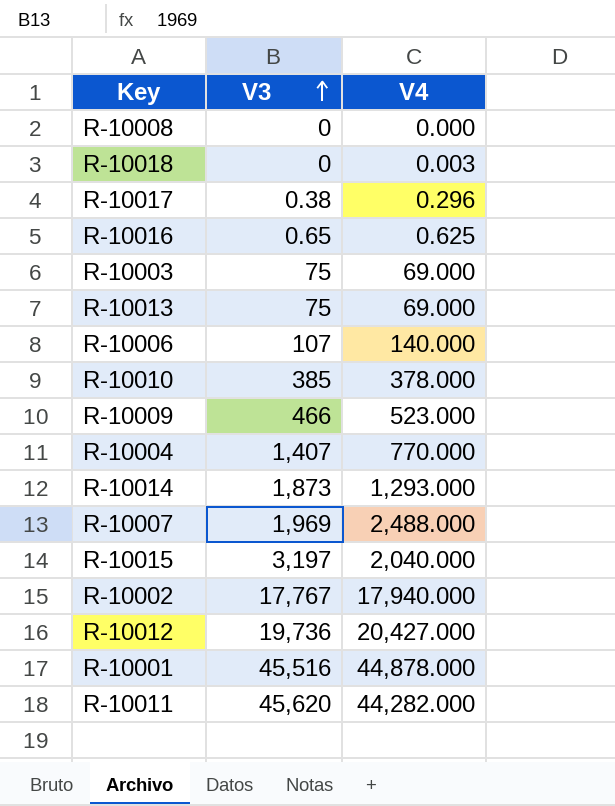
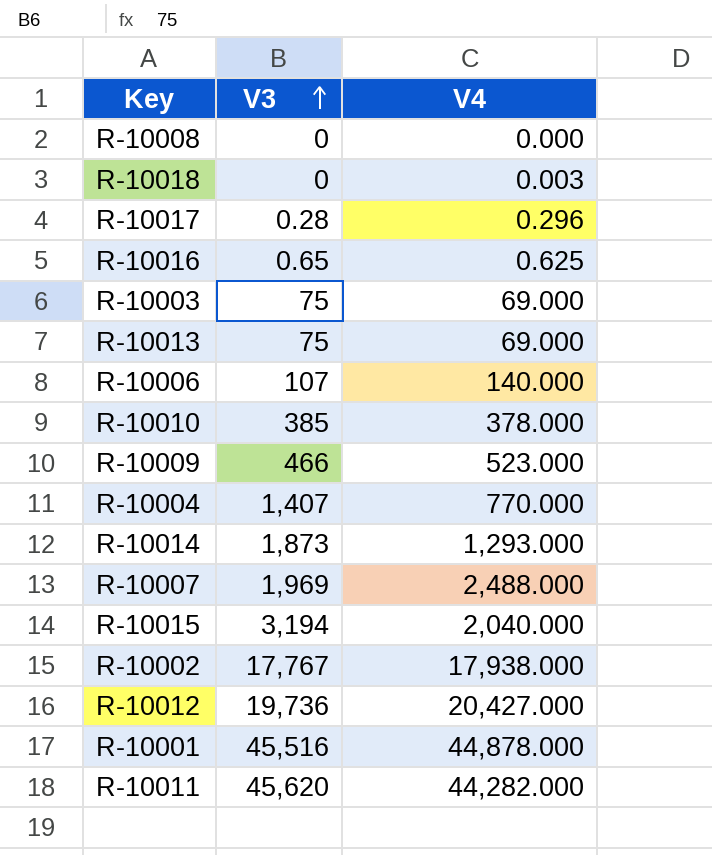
R-10017 | V3: 0.38 -> 0.28
R-10015 | V3: 3,197 -> 3,194
R-10002 | V4: 17,940.000 -> 17,938.000

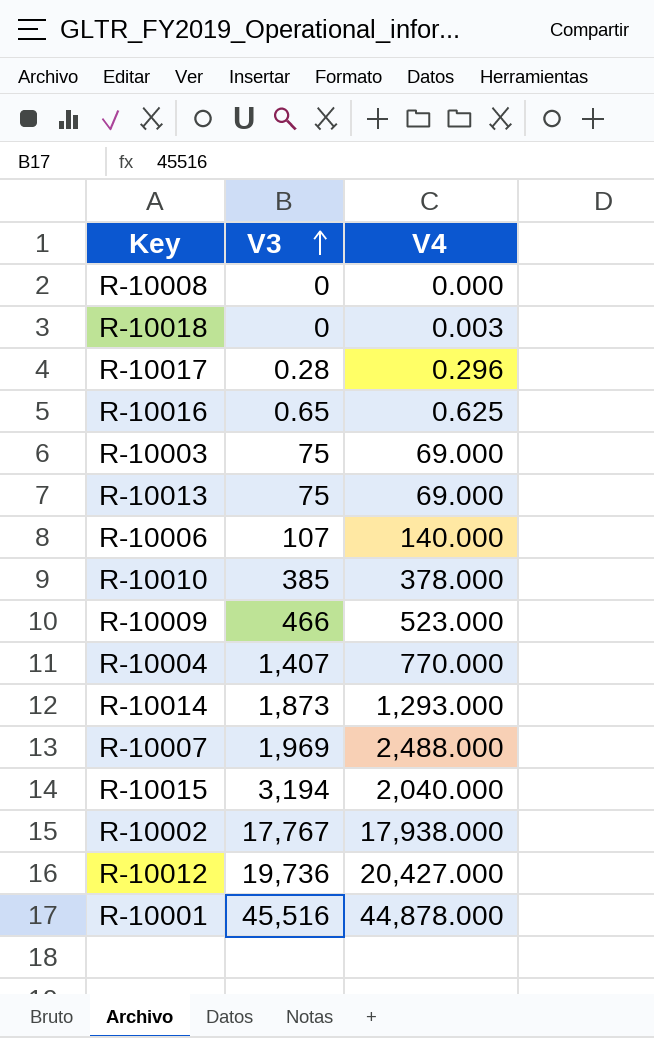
row R-10011: 45,620 | 44,282.000 -> none

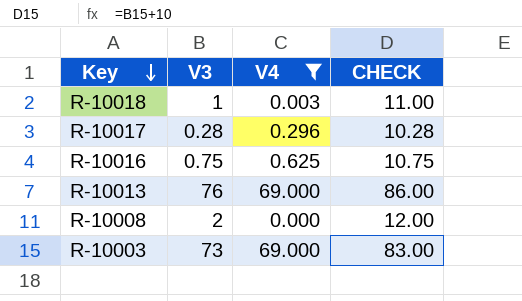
filter: none -> V4 <= 69.000
row order: V3 ascending -> Key descending
column CHECK | formula: none -> [V3] + 10
R-10018 | V3: 0 -> 1
R-10016 | V3: 0.65 -> 0.75
R-10013 | V3: 75 -> 76
R-10008 | V3: 0 -> 2
R-10003 | V3: 75 -> 73

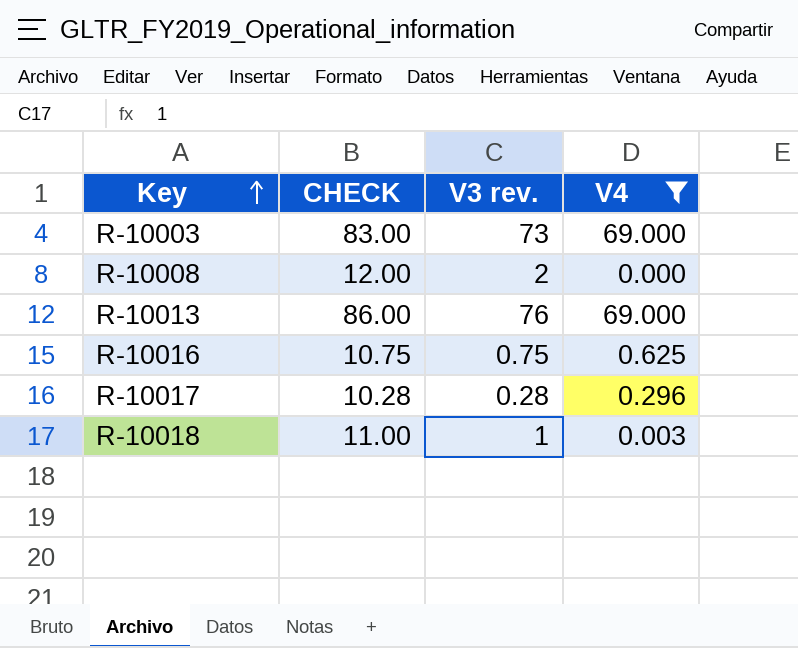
row order: Key descending -> Key ascending
column CHECK | position: 4 -> 2
column name: V3 -> V3 rev.

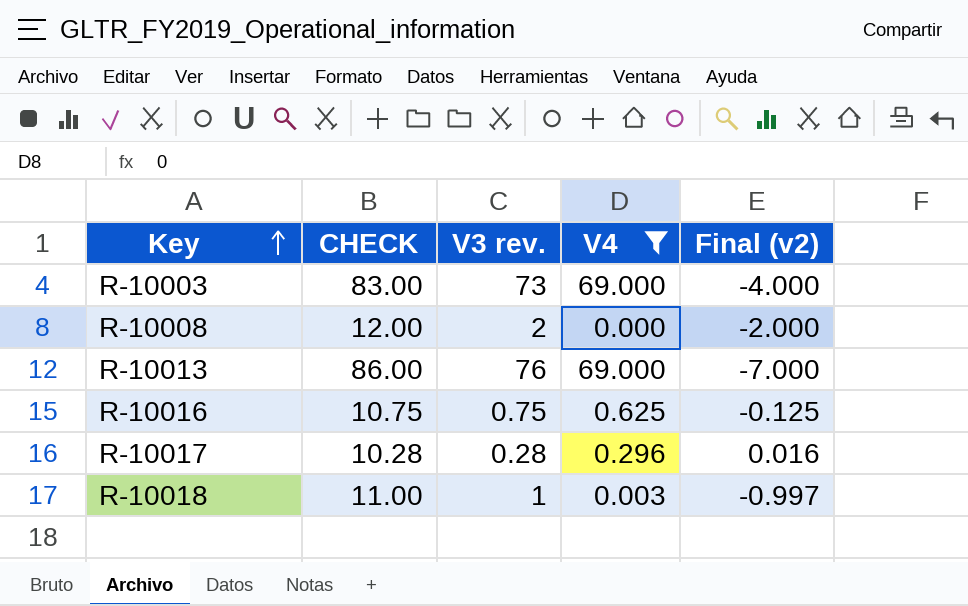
column Final (v2) | formula: none -> [V4] - [V3 rev.]

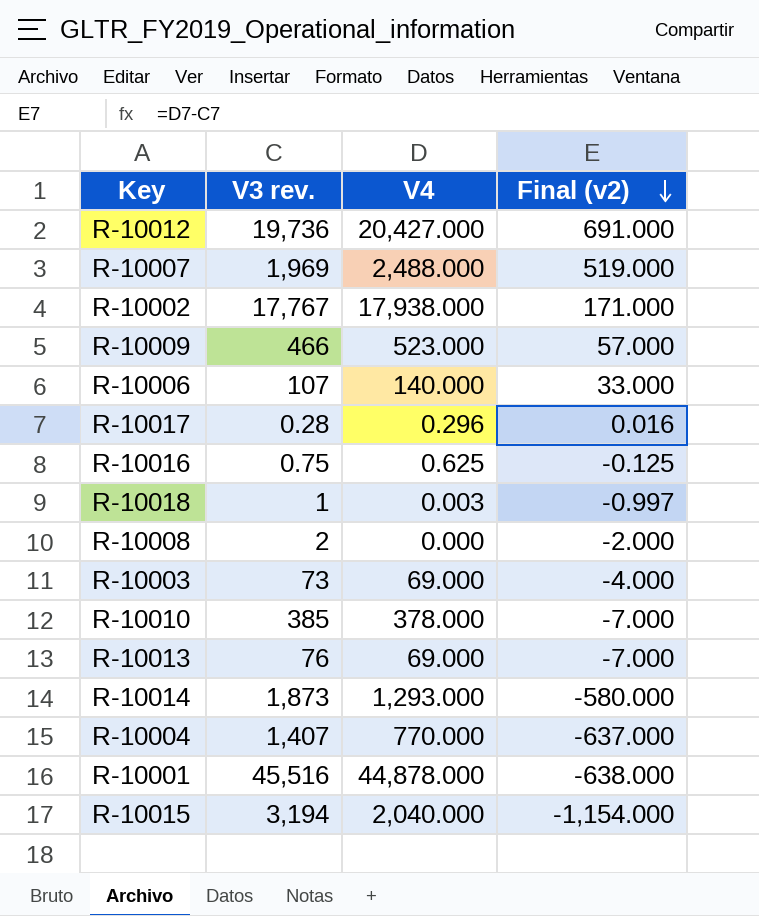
filter: V4 <= 69.000 -> none
row order: Key ascending -> Final (v2) descending
column CHECK | formula: [V3 rev.] + 10 -> none

